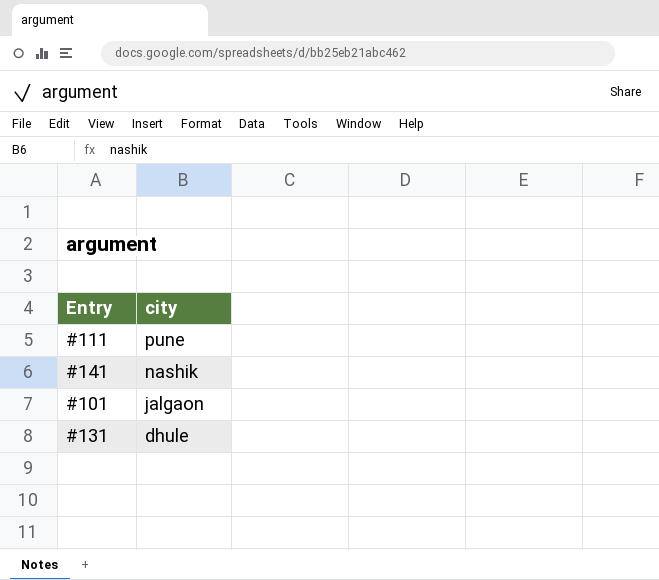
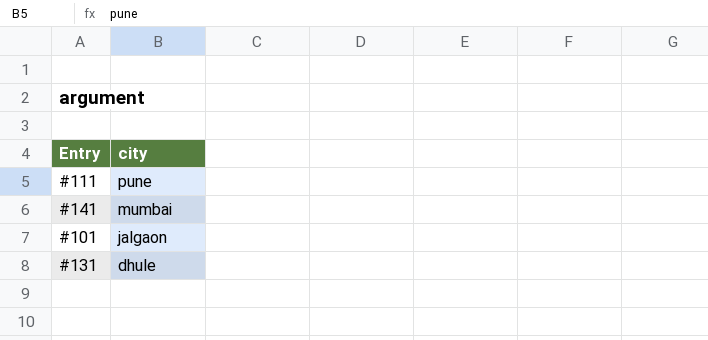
#141 | city: nashik -> mumbai

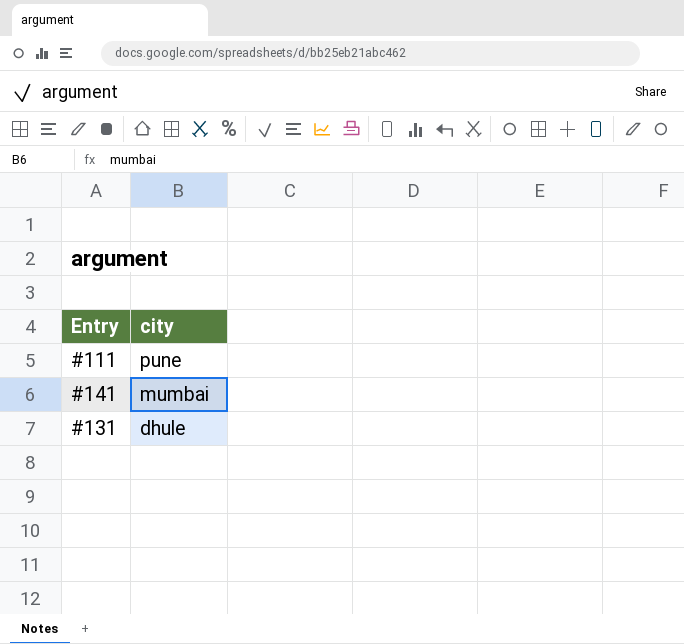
row #101: jalgaon -> none

